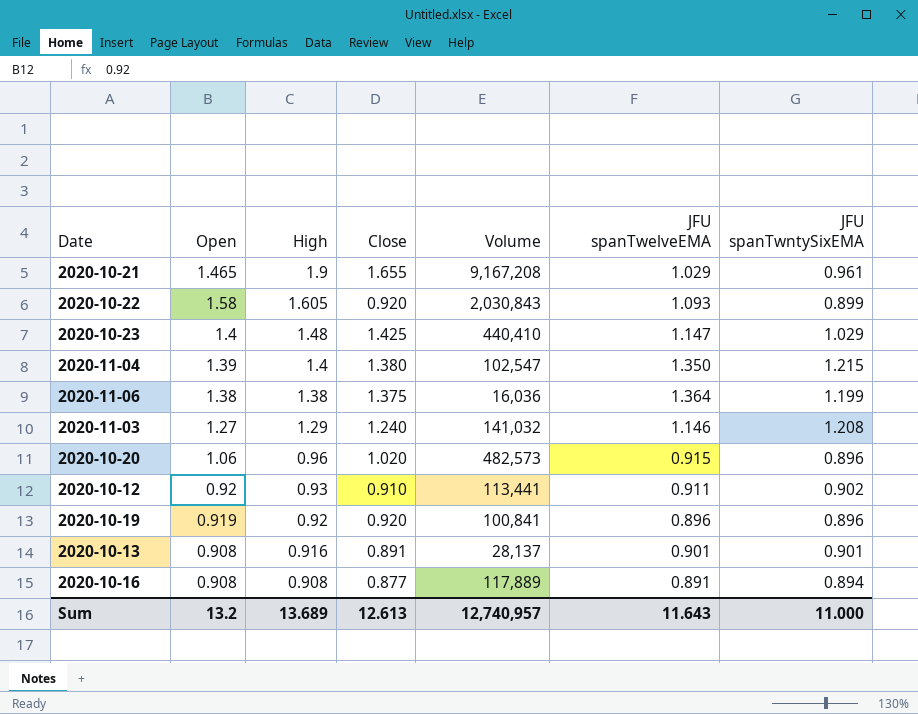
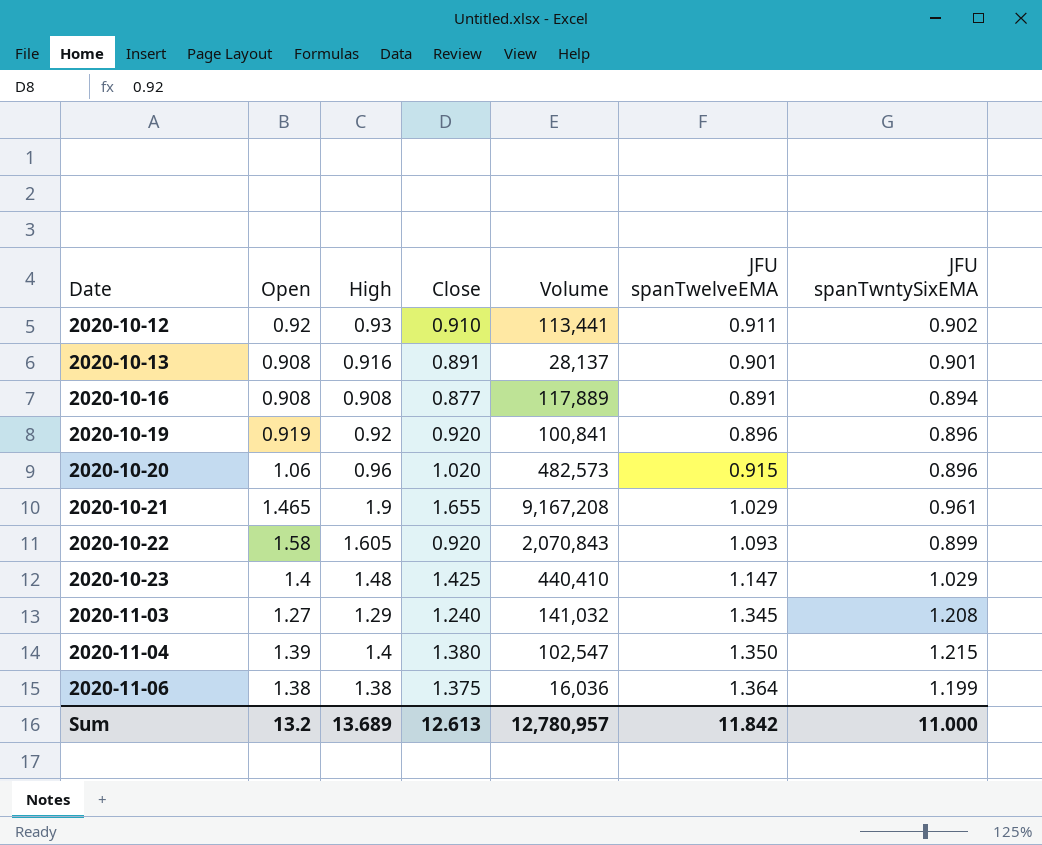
row order: High descending -> Date ascending
2020-10-22 | Volume: 2,030,843 -> 2,070,843
2020-11-03 | JFU spanTwelveEMA: 1.146 -> 1.345
Sum | Volume: 12,740,957 -> 12,780,957
Sum | JFU spanTwelveEMA: 11.643 -> 11.842

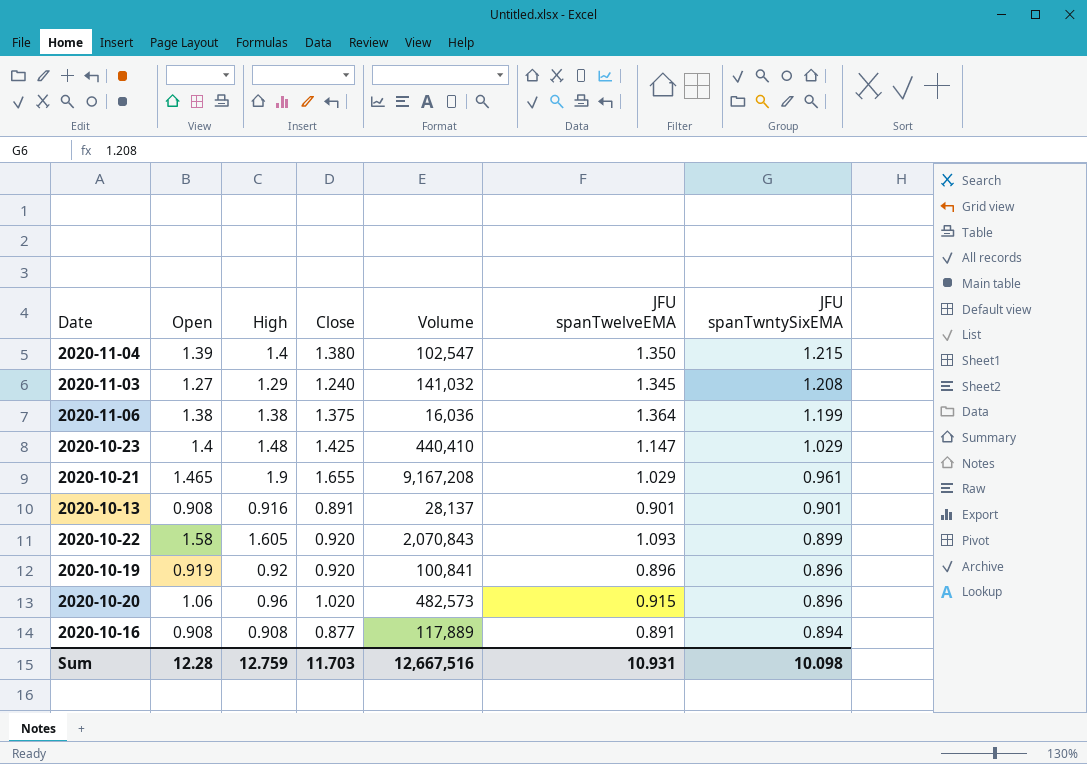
row order: Date ascending -> JFU spanTwntySixEMA descending
row 2020-10-12: 0.92 | 0.93 | 0.910 | 113,441 | 0.911 | 0.902 -> none
Sum | Open: 13.2 -> 12.28
Sum | High: 13.689 -> 12.759
Sum | Close: 12.613 -> 11.703
Sum | Volume: 12,780,957 -> 12,667,516
Sum | JFU spanTwelveEMA: 11.842 -> 10.931
Sum | JFU spanTwntySixEMA: 11.000 -> 10.098

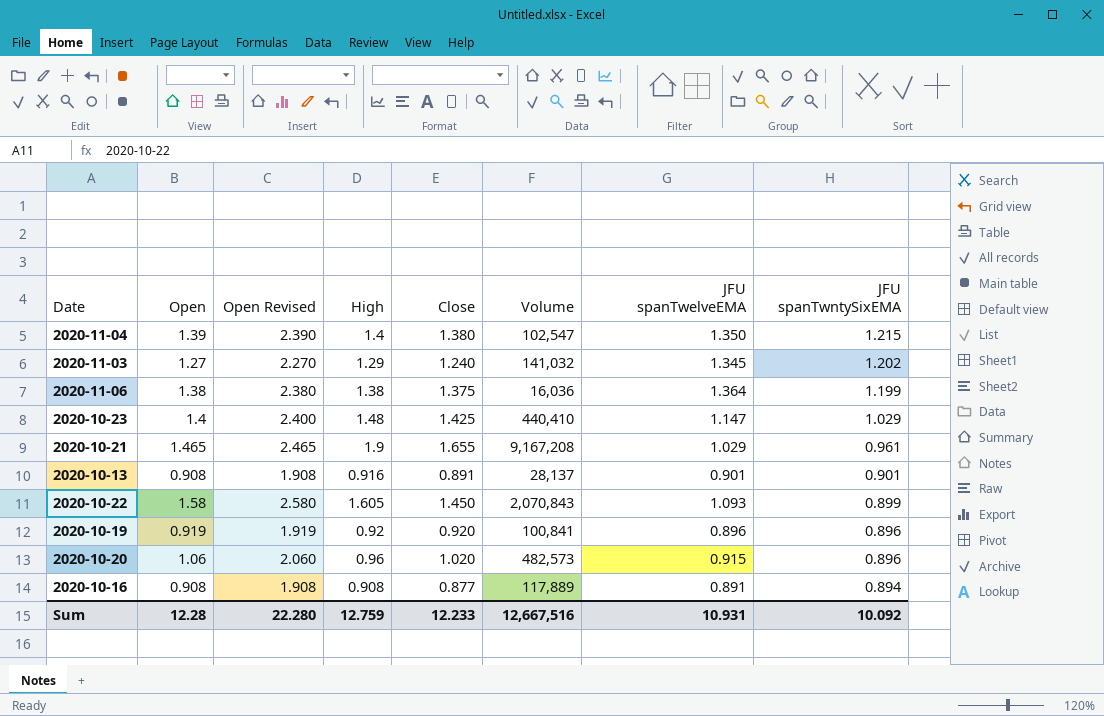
column Open Revised | formula: none -> [Open] + 1
2020-11-03 | JFU spanTwntySixEMA: 1.208 -> 1.202
2020-10-22 | Close: 0.920 -> 1.450
Sum | Close: 11.703 -> 12.233
Sum | JFU spanTwntySixEMA: 10.098 -> 10.092

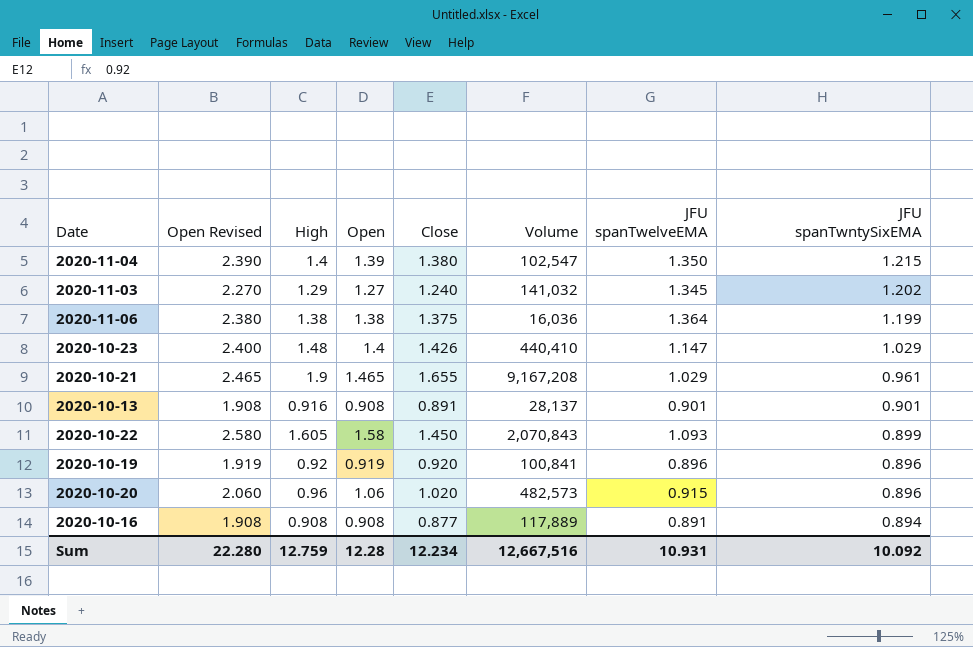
column Open | position: 2 -> 4
2020-10-23 | Close: 1.425 -> 1.426
Sum | Close: 12.233 -> 12.234

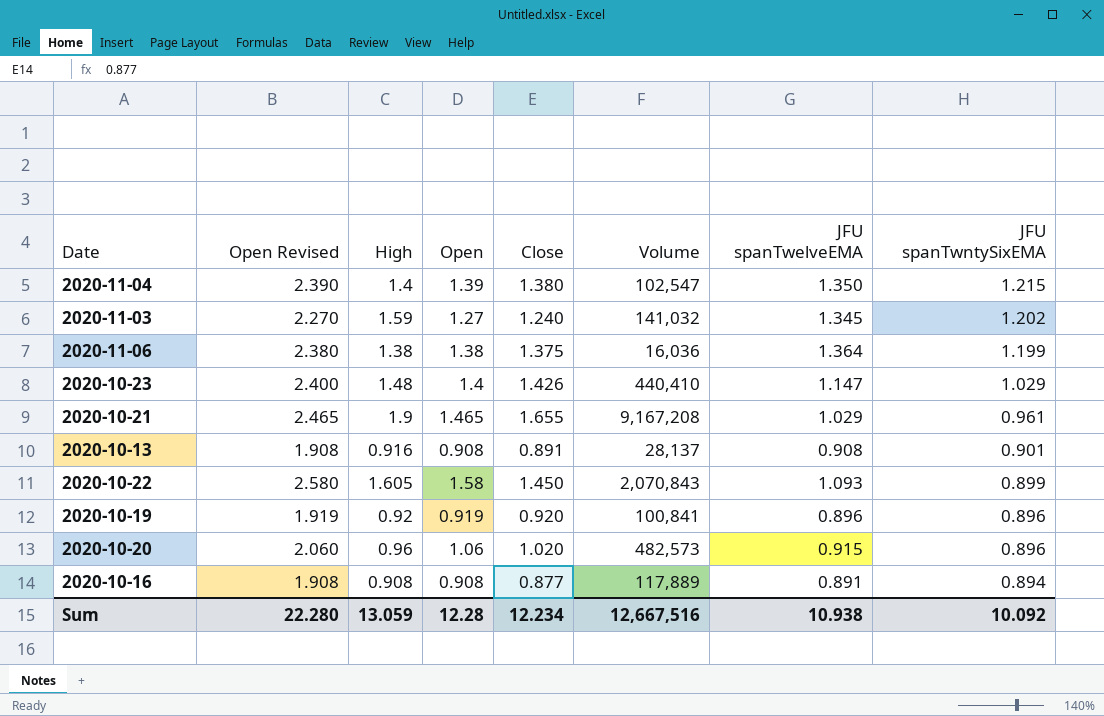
2020-11-03 | High: 1.29 -> 1.59
2020-10-13 | JFU spanTwelveEMA: 0.901 -> 0.908
Sum | High: 12.759 -> 13.059
Sum | JFU spanTwelveEMA: 10.931 -> 10.938

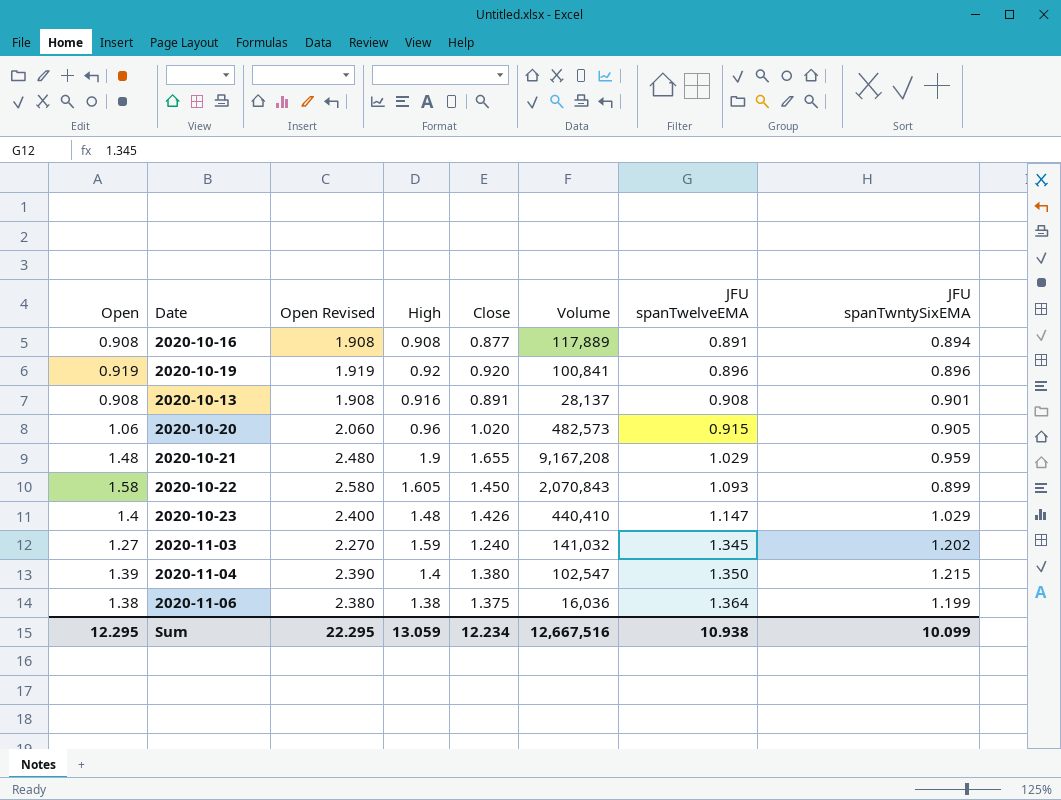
row order: JFU spanTwntySixEMA descending -> JFU spanTwelveEMA ascending
column Open | position: 4 -> 1
2020-10-20 | JFU spanTwntySixEMA: 0.896 -> 0.905
2020-10-21 | Open: 1.465 -> 1.48
2020-10-21 | Open Revised: 2.465 -> 2.480
2020-10-21 | JFU spanTwntySixEMA: 0.961 -> 0.959
Sum | Open: 12.28 -> 12.295
Sum | Open Revised: 22.280 -> 22.295
Sum | JFU spanTwntySixEMA: 10.092 -> 10.099

